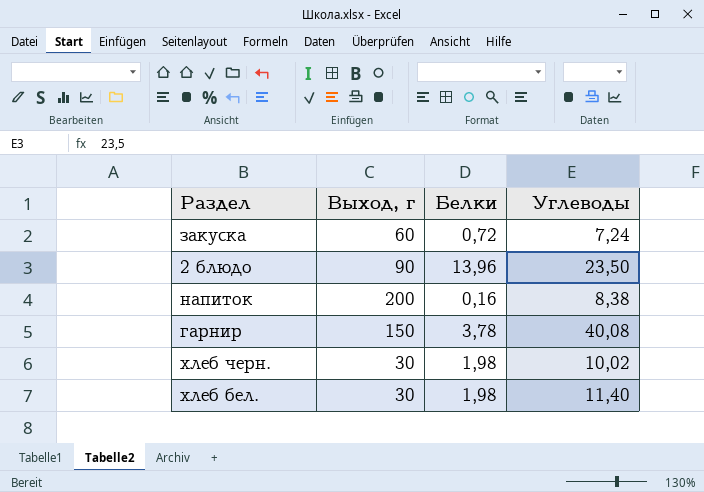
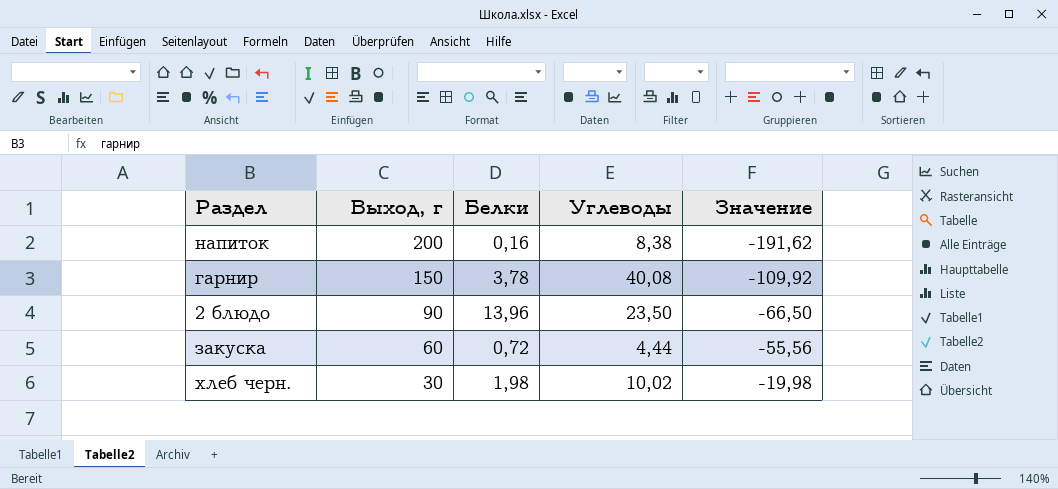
row order: none -> Выход, г descending
column Значение | formula: none -> [Углеводы] - [Выход, г]
row хлеб бел.: 30 | 1,98 | 11,40 -> none
закуска | Углеводы: 7,24 -> 4,44

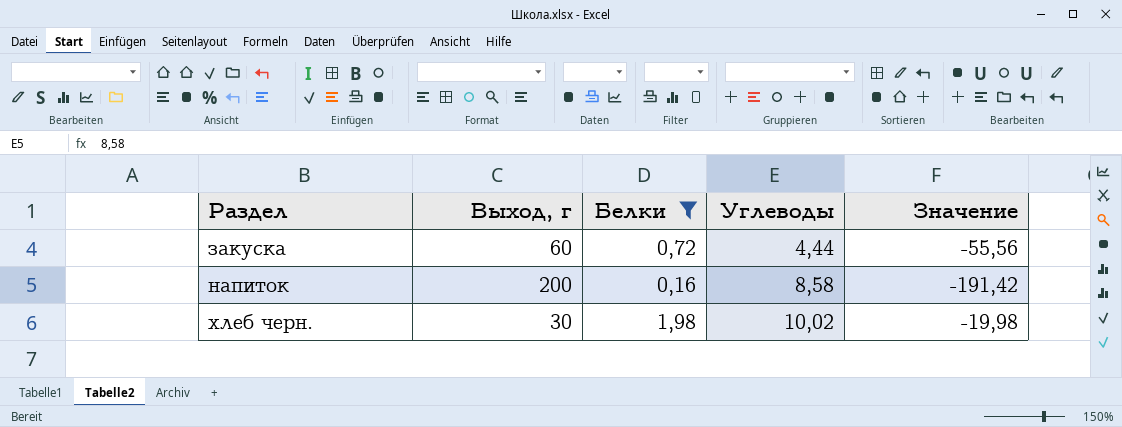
filter: none -> Белки <= 1,98
row order: Выход, г descending -> Раздел ascending
напиток | Углеводы: 8,38 -> 8,58
напиток | Значение: -191,62 -> -191,42

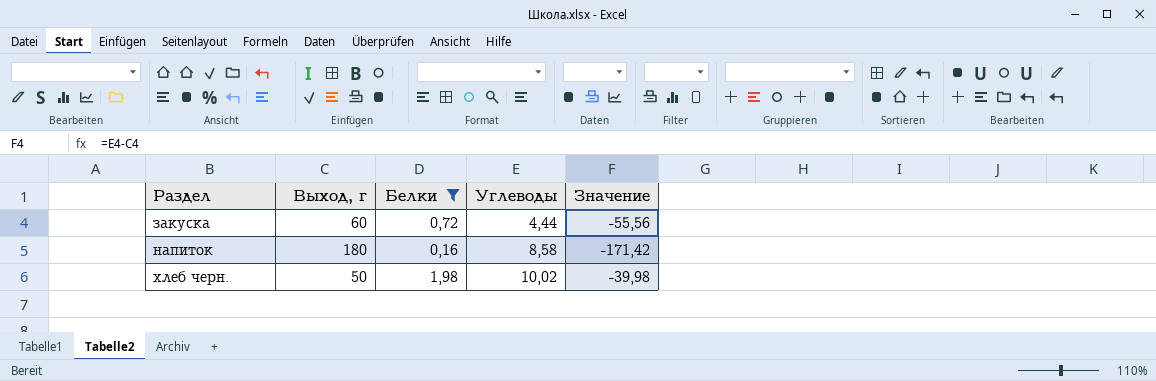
напиток | Выход, г: 200 -> 180
напиток | Значение: -191,42 -> -171,42
хлеб черн. | Выход, г: 30 -> 50
хлеб черн. | Значение: -19,98 -> -39,98

